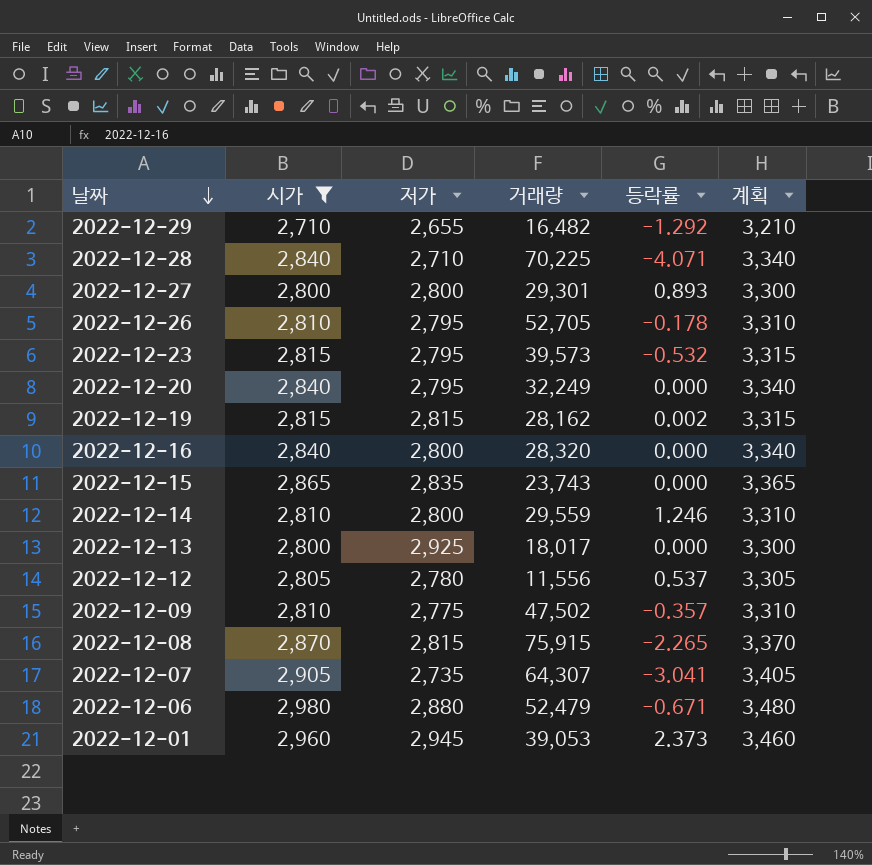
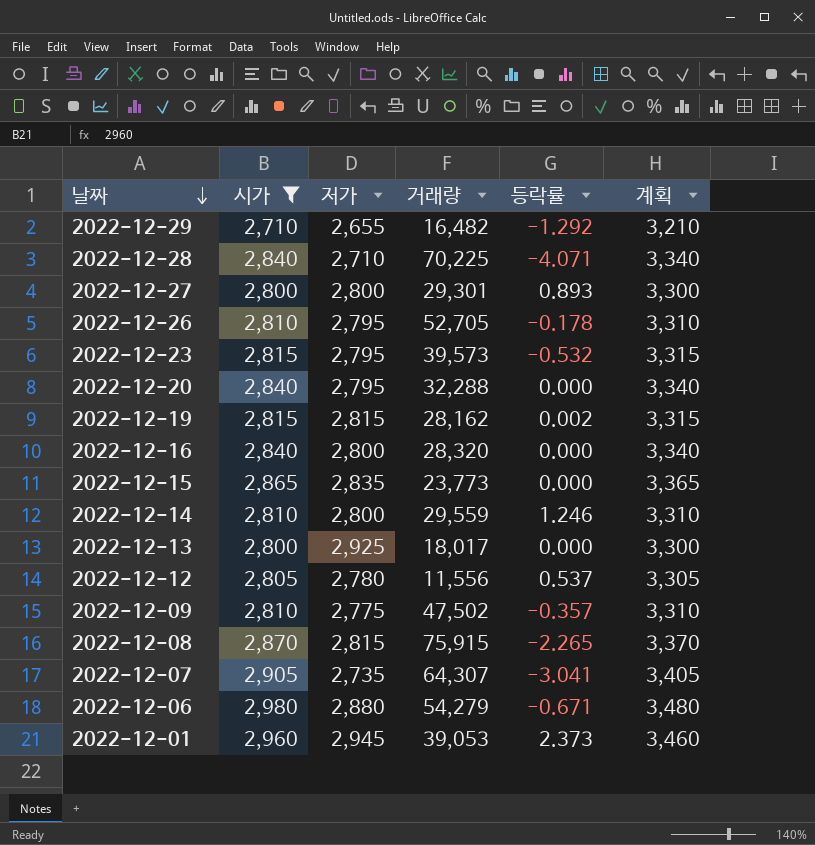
2022-12-20 | 거래량: 32,249 -> 32,288
2022-12-15 | 거래량: 23,743 -> 23,773
2022-12-06 | 거래량: 52,479 -> 54,279

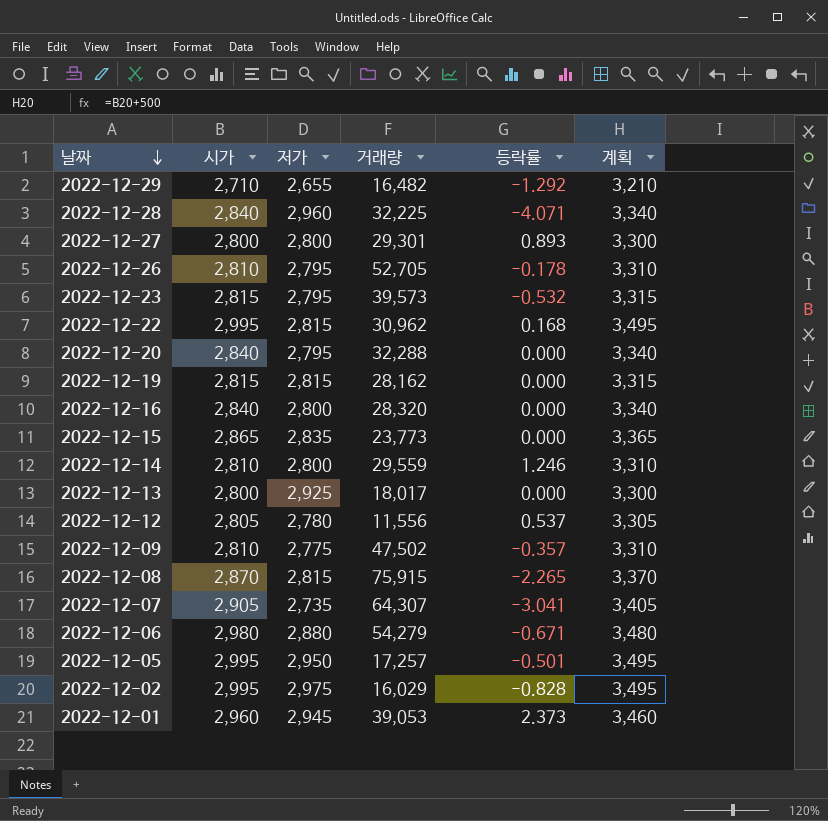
filter: 시가 != 2,995 -> none
2022-12-28 | 저가: 2,710 -> 2,960
2022-12-28 | 거래량: 70,225 -> 32,225
2022-12-19 | 등락률: 0.002 -> 0.000

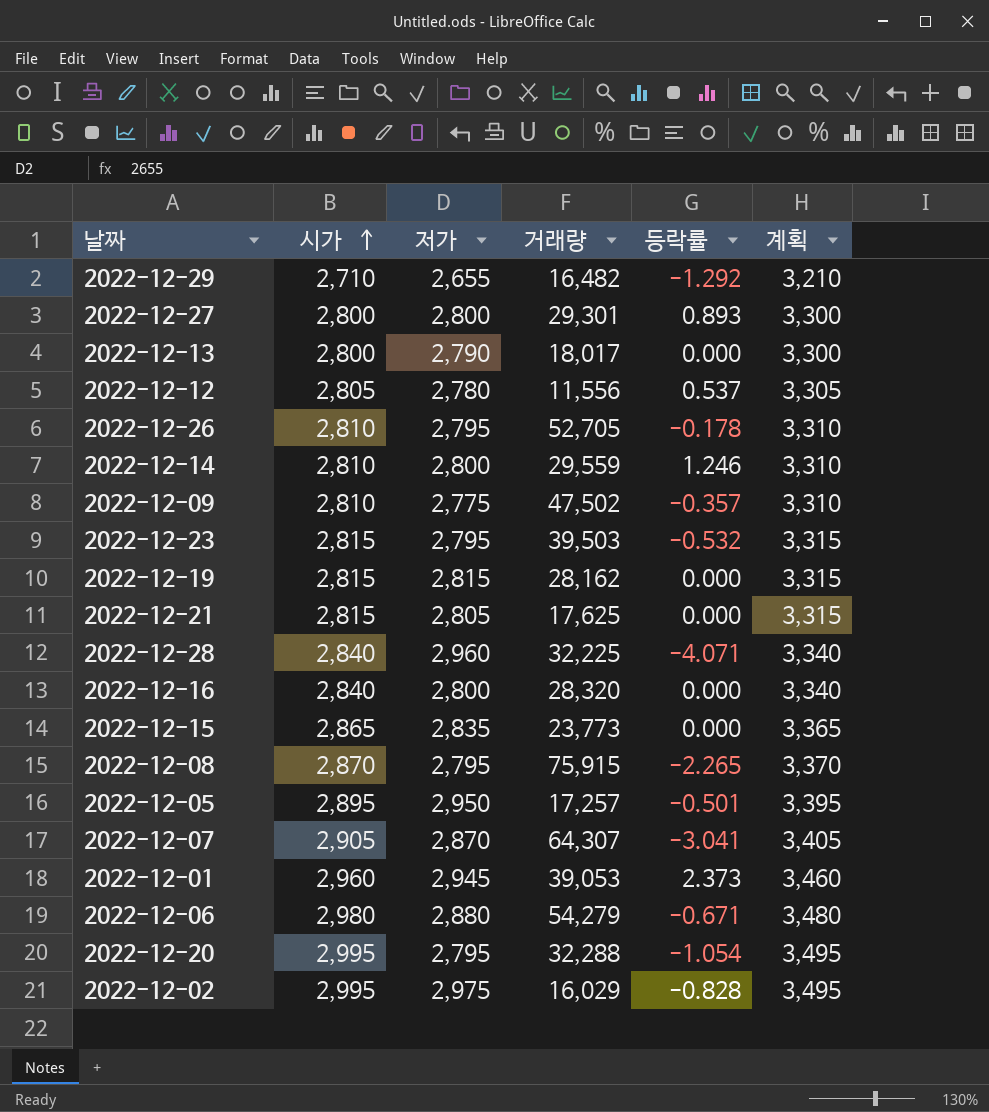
row order: 날짜 descending -> 시가 ascending
row 2022-12-22: 2,995 | 2,815 | 30,962 | 0.168 | 3,495 -> none
2022-12-13 | 저가: 2,925 -> 2,790
2022-12-23 | 거래량: 39,573 -> 39,503
row 2022-12-21: none -> 2,815 | 2,805 | 17,625 | 0.000 | 3,315
2022-12-08 | 저가: 2,815 -> 2,795
2022-12-05 | 시가: 2,995 -> 2,895
2022-12-05 | 계획: 3,495 -> 3,395
2022-12-07 | 저가: 2,735 -> 2,870
2022-12-20 | 시가: 2,840 -> 2,995
2022-12-20 | 등락률: 0.000 -> -1.054
2022-12-20 | 계획: 3,340 -> 3,495

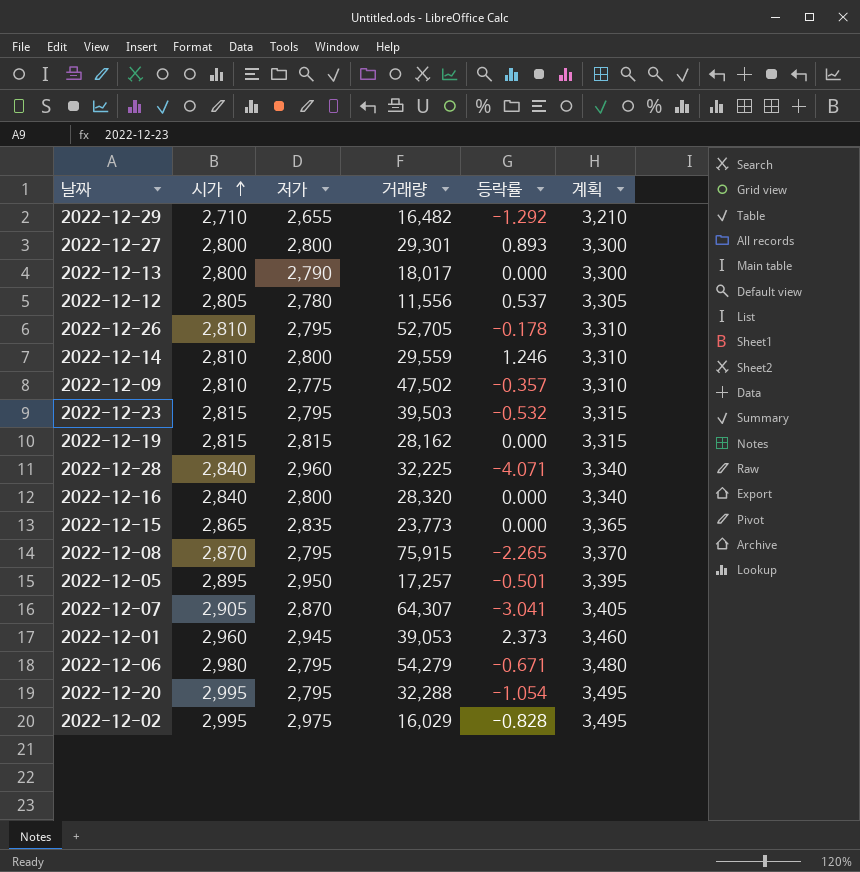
row 2022-12-21: 2,815 | 2,805 | 17,625 | 0.000 | 3,315 -> none
2022-12-06 | 저가: 2,880 -> 2,795

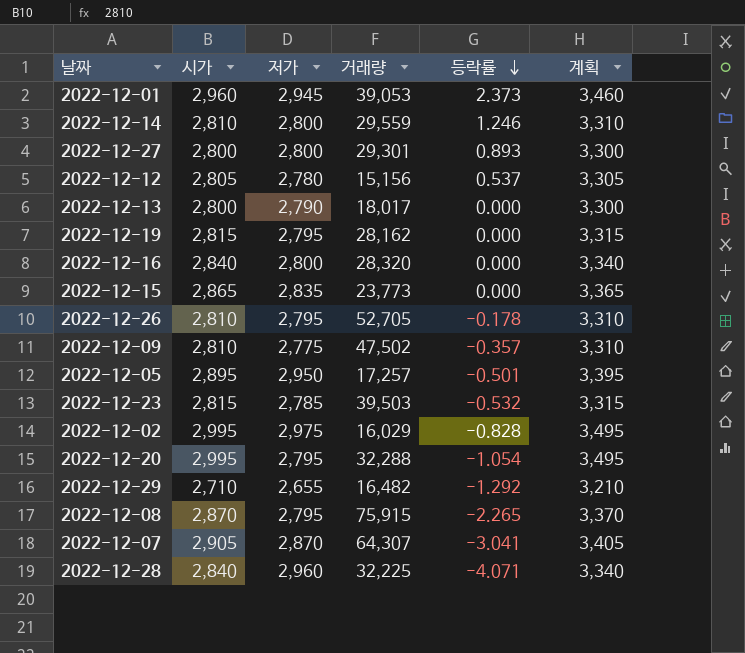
row order: 시가 ascending -> 등락률 descending
row 2022-12-06: 2,980 | 2,795 | 54,279 | -0.671 | 3,480 -> none
2022-12-12 | 거래량: 11,556 -> 15,156
2022-12-19 | 저가: 2,815 -> 2,795
2022-12-23 | 저가: 2,795 -> 2,785

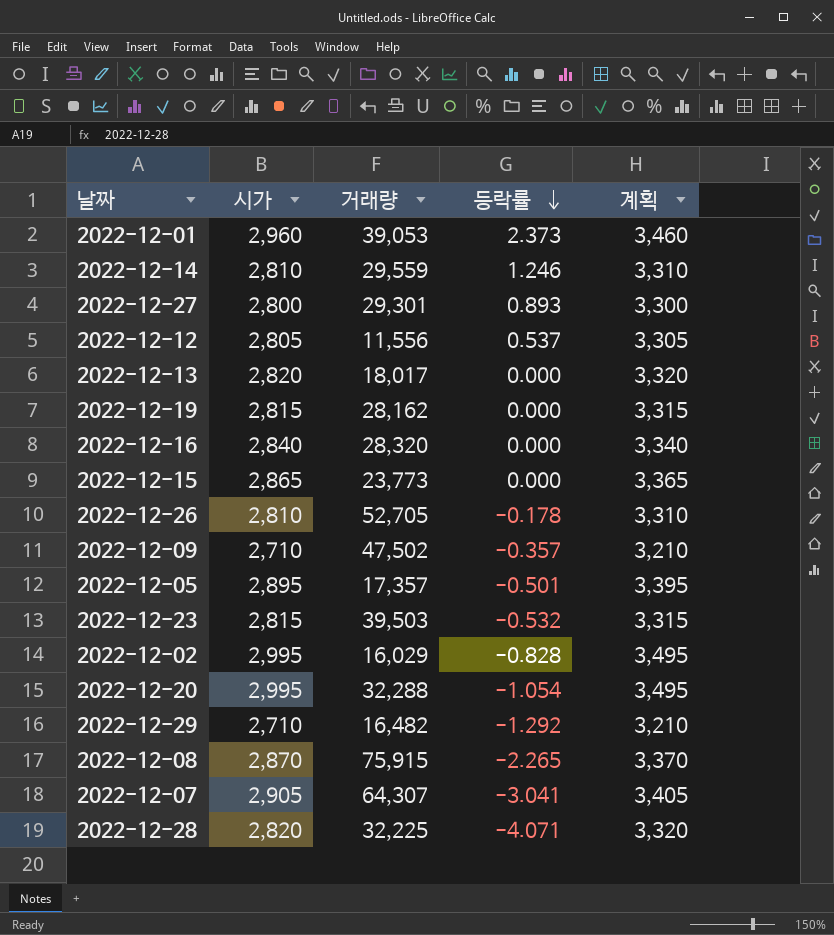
column 저가 | position: 3 -> none
2022-12-12 | 거래량: 15,156 -> 11,556
2022-12-13 | 시가: 2,800 -> 2,820
2022-12-13 | 계획: 3,300 -> 3,320
2022-12-09 | 시가: 2,810 -> 2,710
2022-12-09 | 계획: 3,310 -> 3,210
2022-12-05 | 거래량: 17,257 -> 17,357
2022-12-28 | 시가: 2,840 -> 2,820
2022-12-28 | 계획: 3,340 -> 3,320

